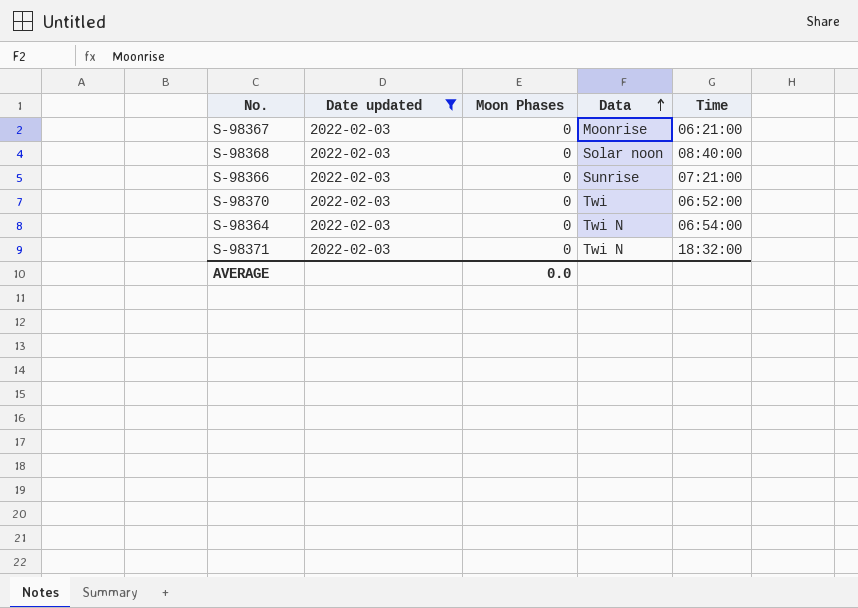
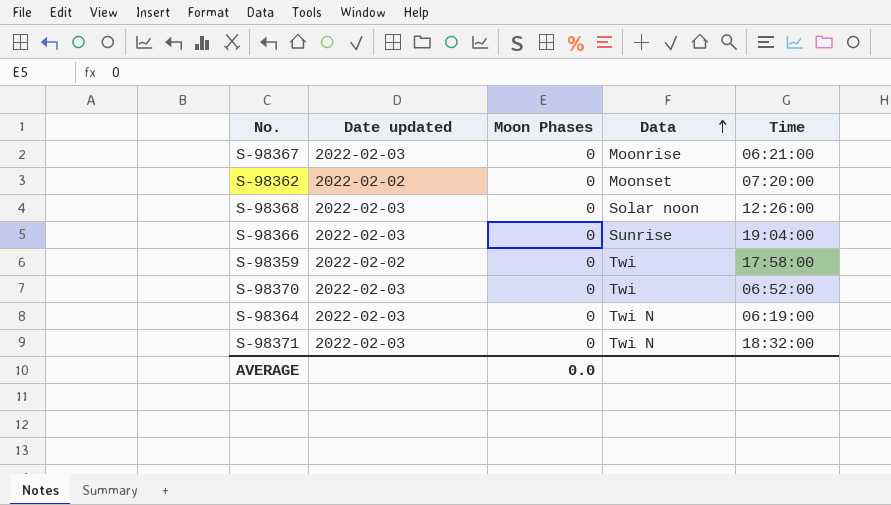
filter: Date updated = 2022-02-03 -> none
S-98368 | Time: 08:40:00 -> 12:26:00
S-98366 | Time: 07:21:00 -> 19:04:00
S-98364 | Time: 06:54:00 -> 06:19:00

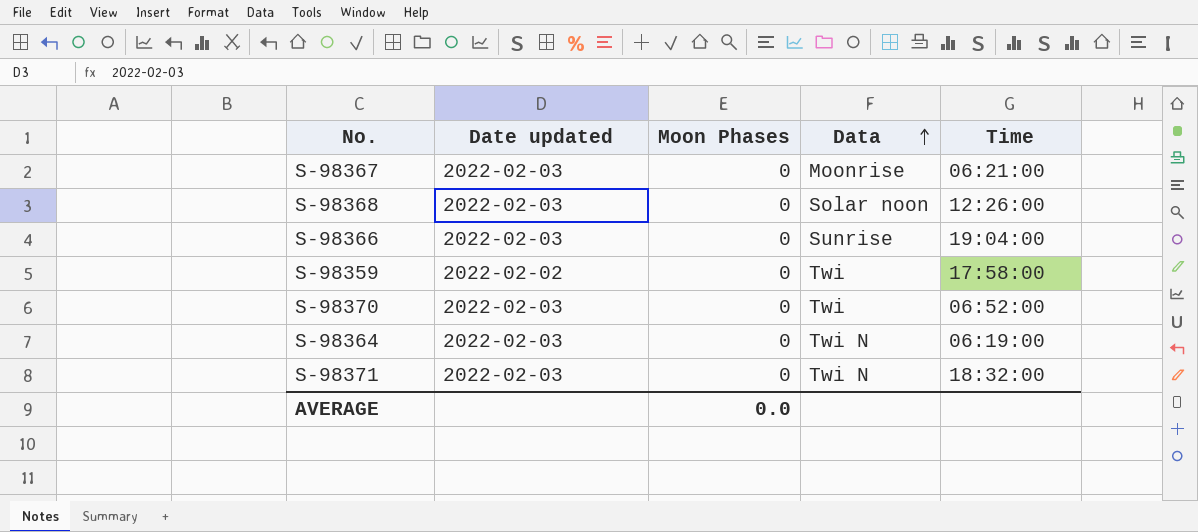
row S-98362: 2022-02-02 | 0 | Moonset | 07:20:00 -> none

